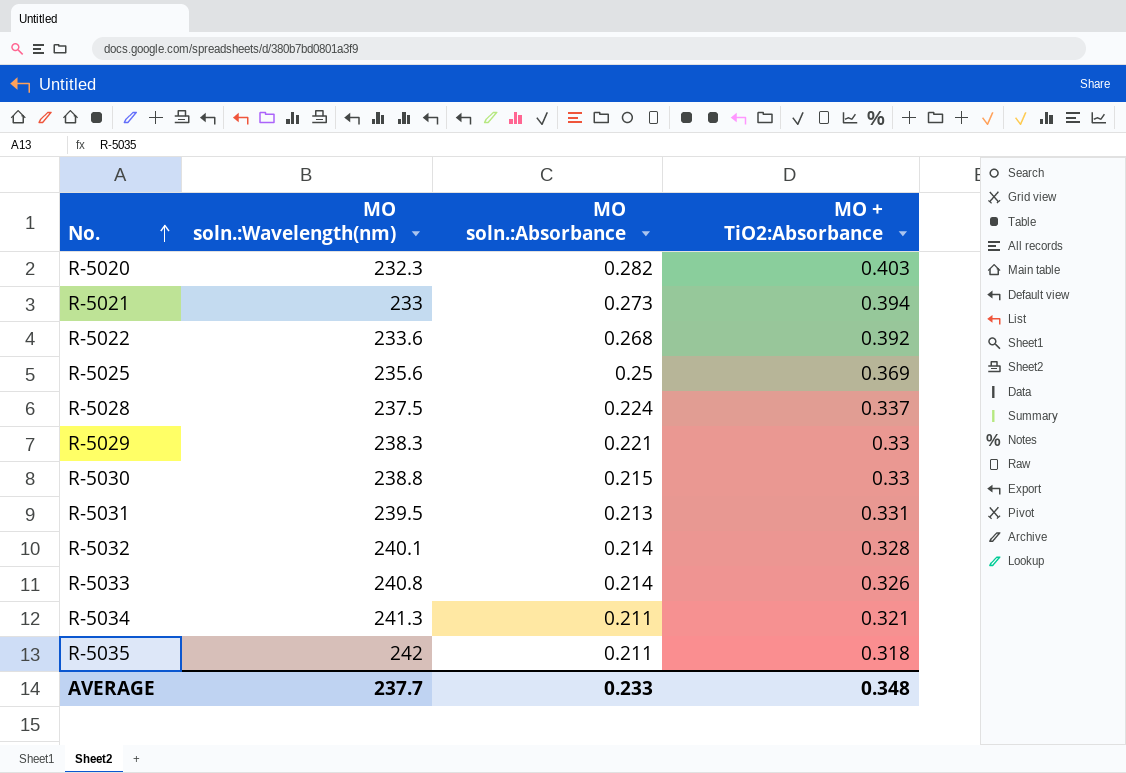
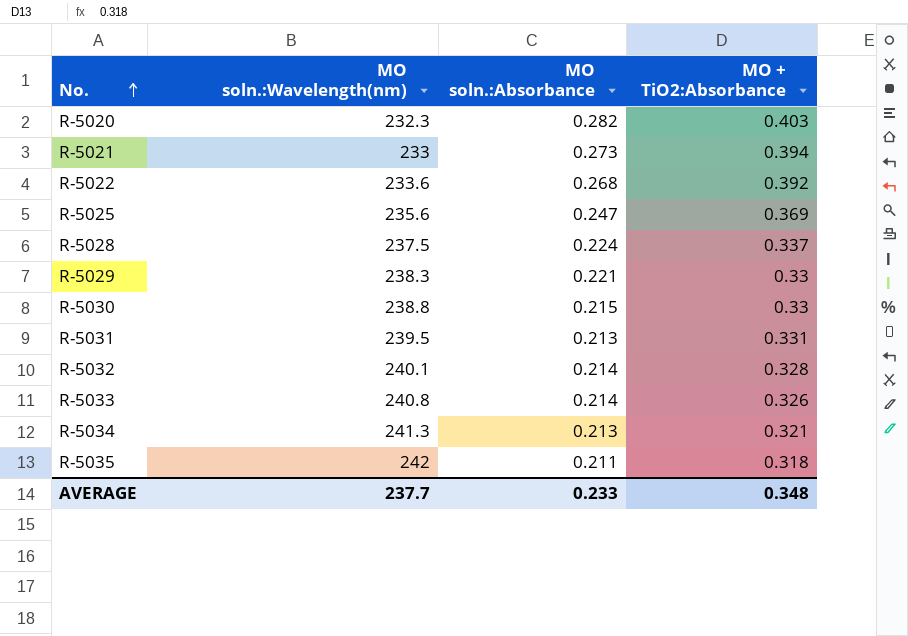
R-5025 | MO soln.:Absorbance: 0.25 -> 0.247
R-5034 | MO soln.:Absorbance: 0.211 -> 0.213

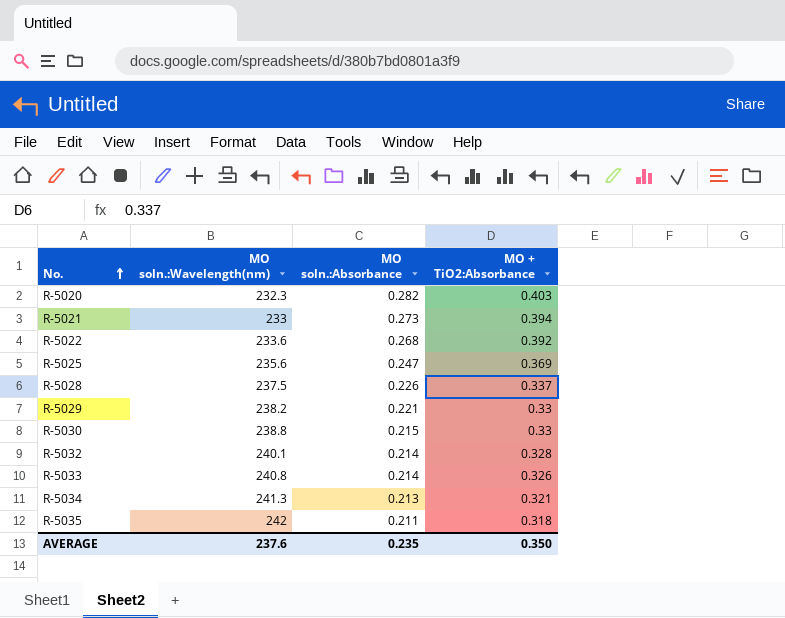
row R-5031: 239.5 | 0.213 | 0.331 -> none
R-5028 | MO soln.:Absorbance: 0.224 -> 0.226
R-5029 | MO soln.:Wavelength(nm): 238.3 -> 238.2
AVERAGE | MO soln.:Wavelength(nm): 237.7 -> 237.6
AVERAGE | MO soln.:Absorbance: 0.233 -> 0.235
AVERAGE | MO + TiO2:Absorbance: 0.348 -> 0.350

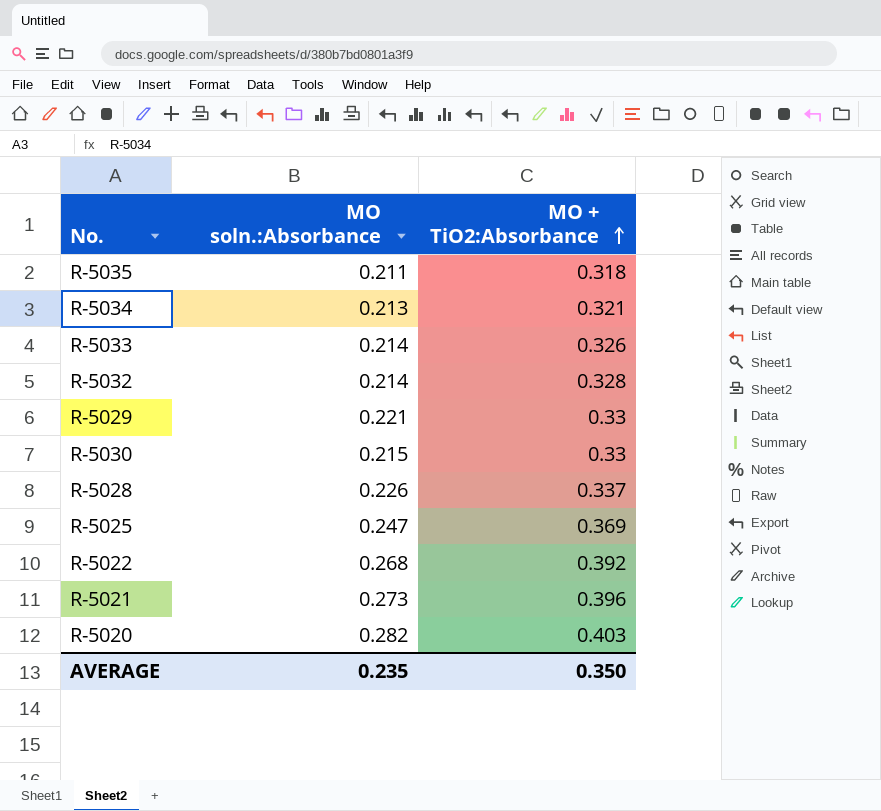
row order: No. ascending -> MO + TiO2:Absorbance ascending
column MO soln.:Wavelength(nm) | position: 2 -> none
R-5021 | MO + TiO2:Absorbance: 0.394 -> 0.396

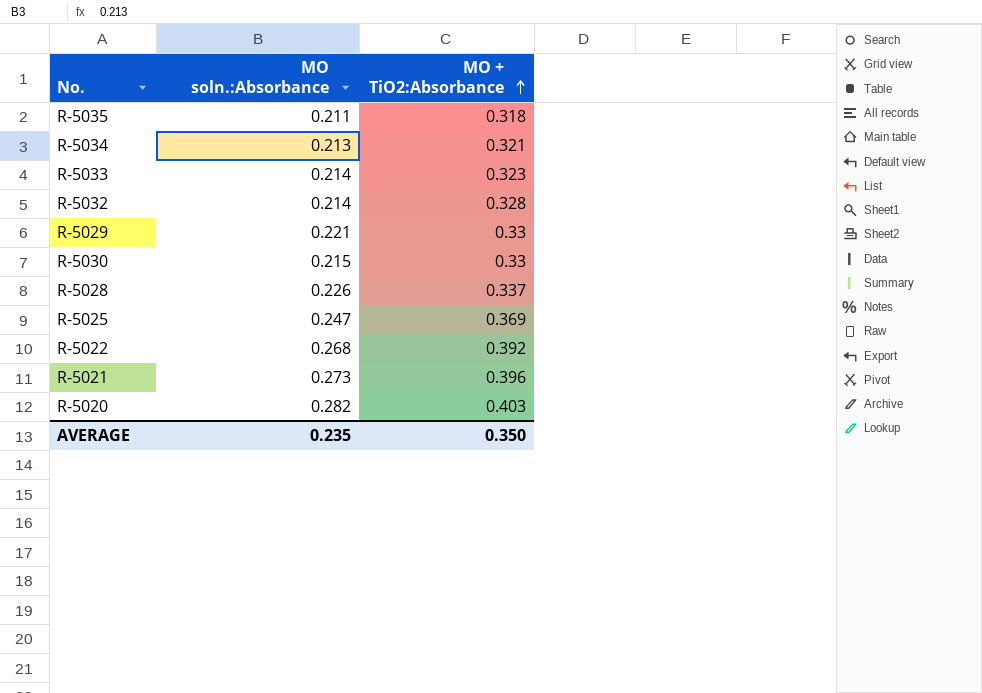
R-5033 | MO + TiO2:Absorbance: 0.326 -> 0.323

